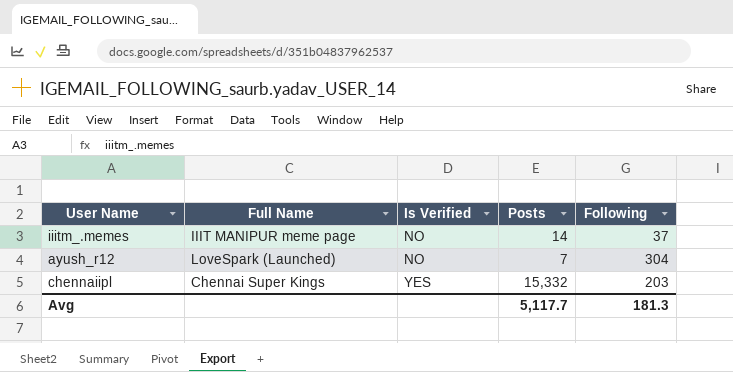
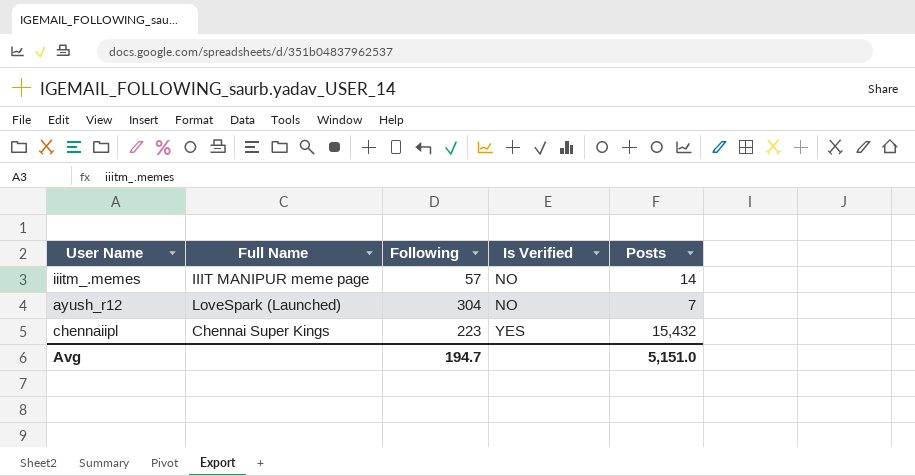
column Following | position: 5 -> 3
iiitm_.memes | Following: 37 -> 57
chennaiipl | Following: 203 -> 223
chennaiipl | Posts: 15,332 -> 15,432
Avg | Following: 181.3 -> 194.7
Avg | Posts: 5,117.7 -> 5,151.0

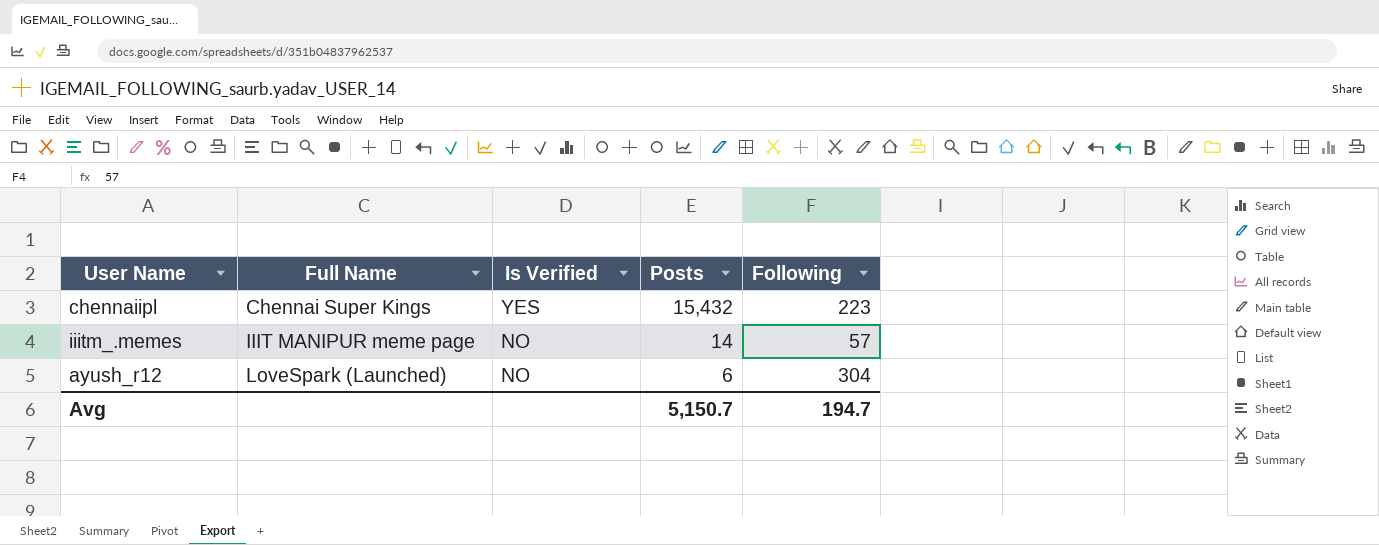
row order: Is Verified ascending -> Full Name ascending
column Following | position: 3 -> 5
ayush_r12 | Posts: 7 -> 6
Avg | Posts: 5,151.0 -> 5,150.7

